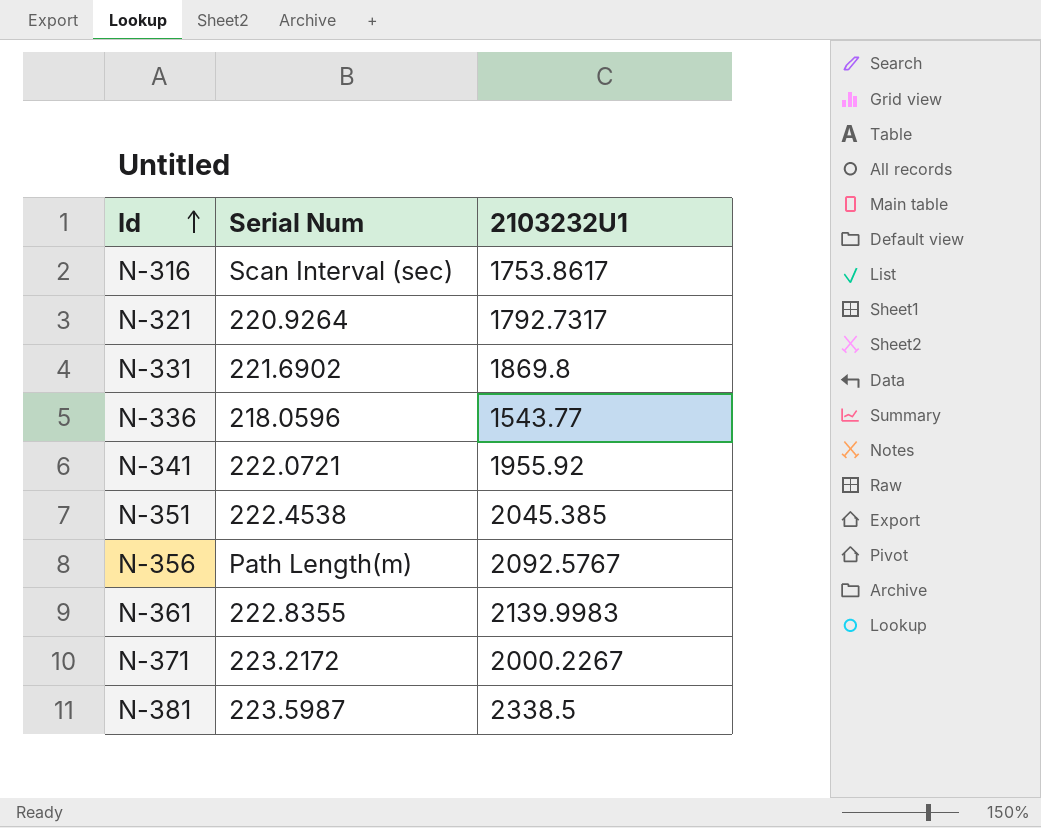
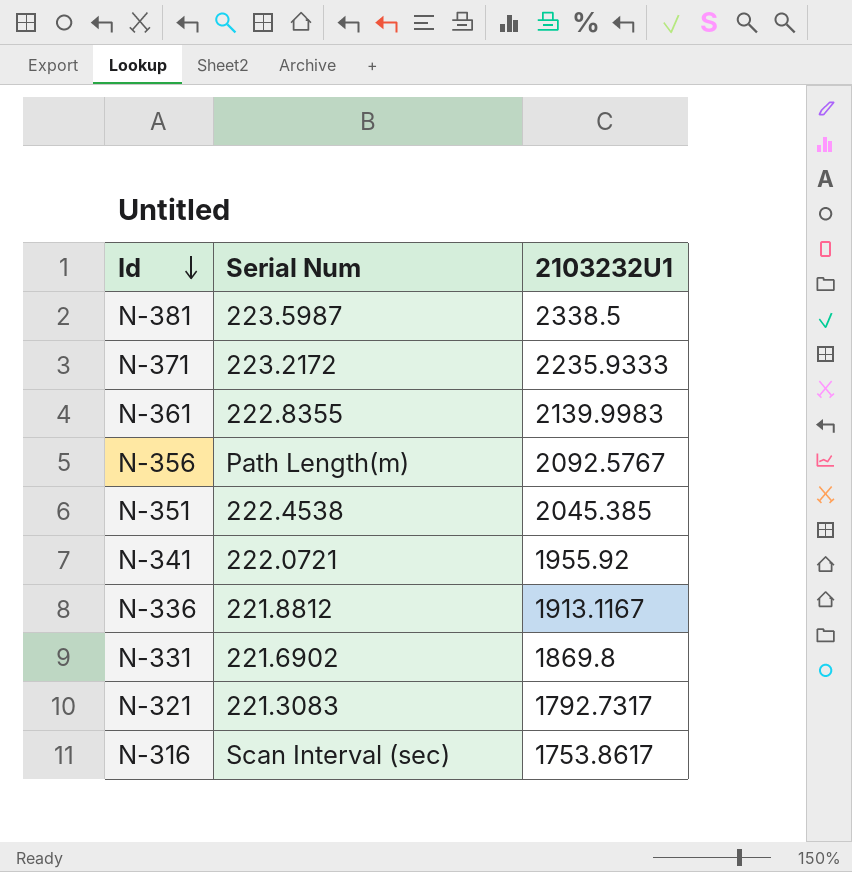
row order: Id ascending -> Id descending
N-371 | 2103232U1: 2000.2267 -> 2235.9333
N-336 | Serial Num: 218.0596 -> 221.8812
N-336 | 2103232U1: 1543.77 -> 1913.1167
N-321 | Serial Num: 220.9264 -> 221.3083

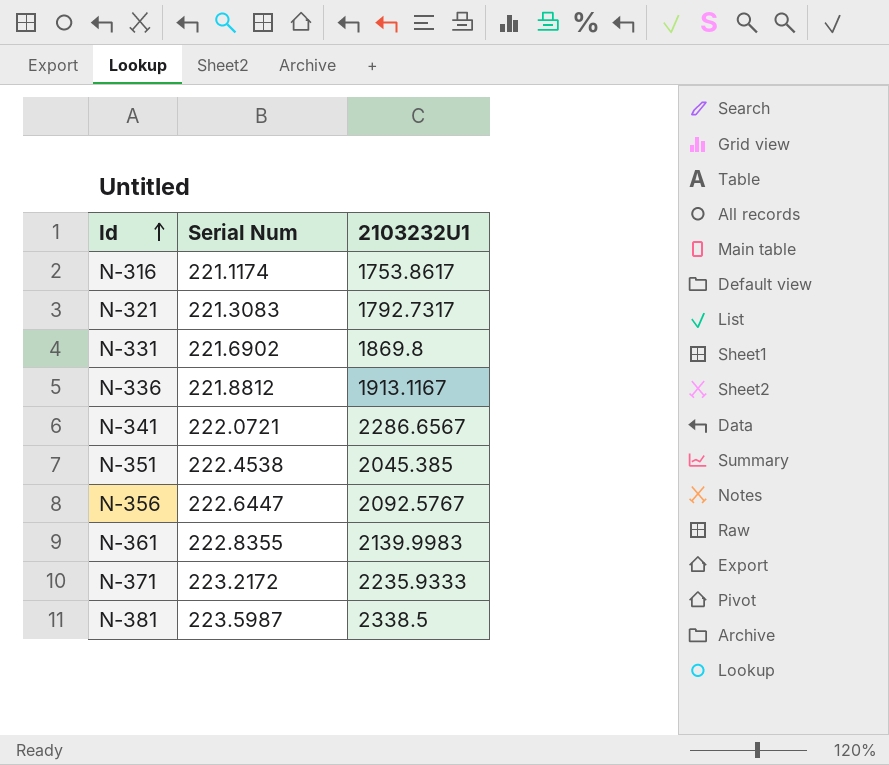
row order: Id descending -> Id ascending
N-316 | Serial Num: Scan Interval (sec) -> 221.1174
N-341 | 2103232U1: 1955.92 -> 2286.6567
N-356 | Serial Num: Path Length(m) -> 222.6447

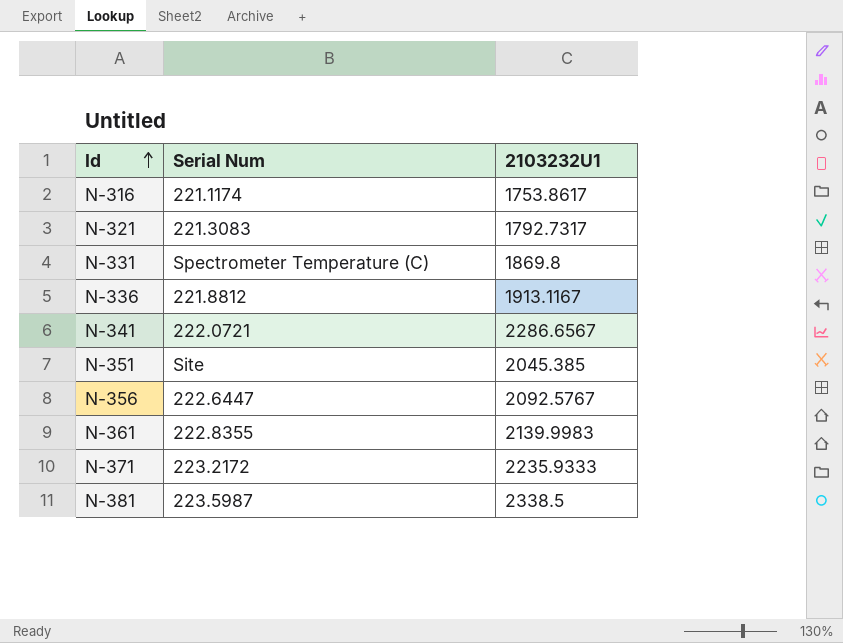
N-331 | Serial Num: 221.6902 -> Spectrometer Temperature (C)
N-351 | Serial Num: 222.4538 -> Site

